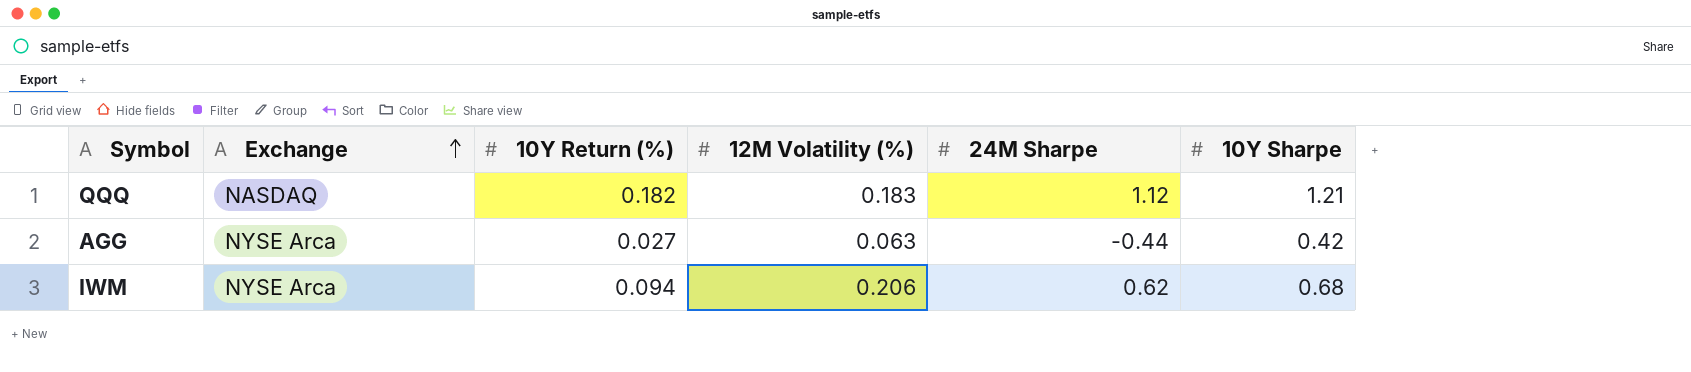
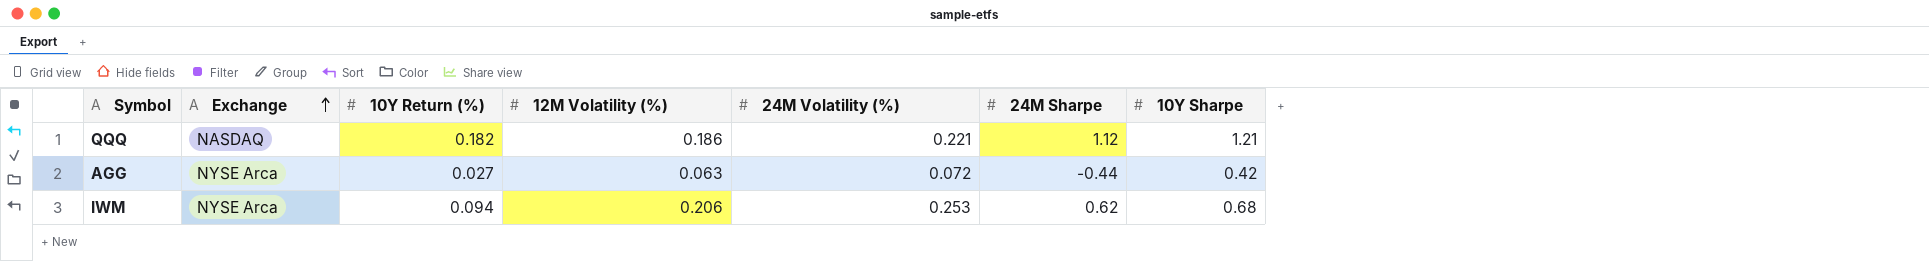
column 24M Volatility (%) | position: none -> 5
QQQ | 12M Volatility (%): 0.183 -> 0.186

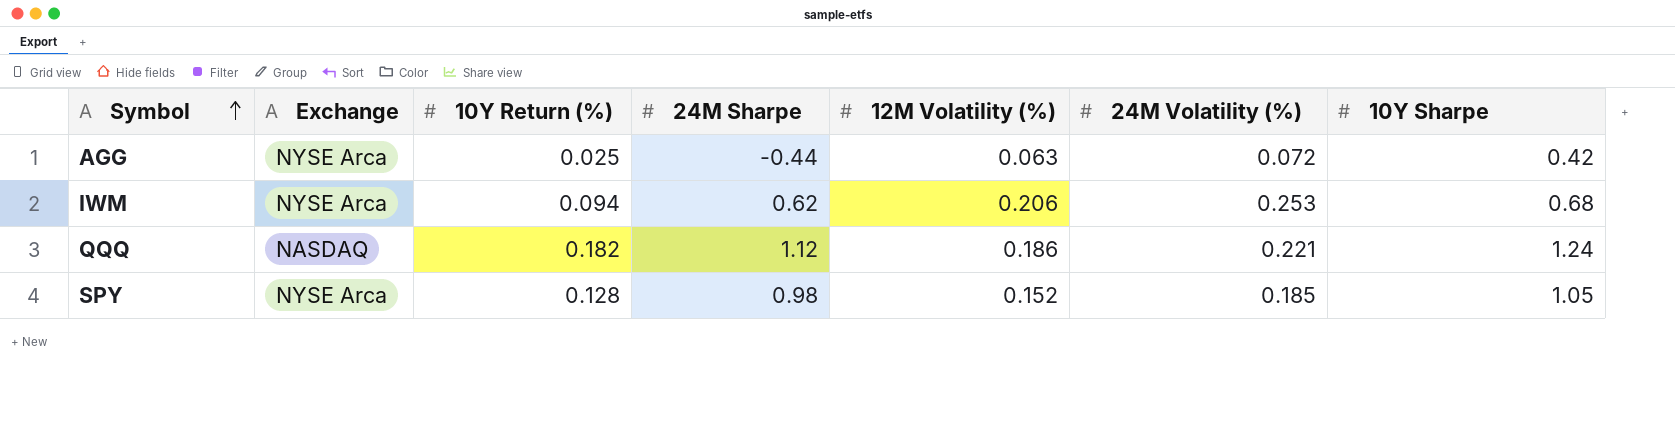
row order: Exchange ascending -> Symbol ascending
column 24M Sharpe | position: 6 -> 4
AGG | 10Y Return (%): 0.027 -> 0.025
QQQ | 10Y Sharpe: 1.21 -> 1.24
row SPY: none -> NYSE Arca | 0.128 | 0.98 | 0.152 | 0.185 | 1.05

